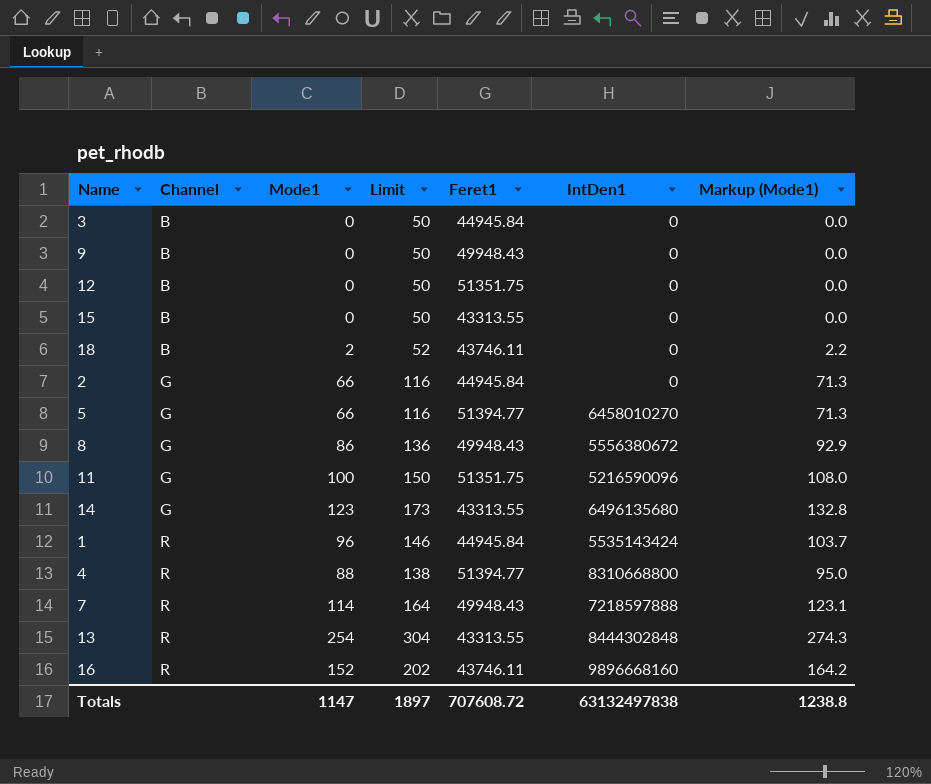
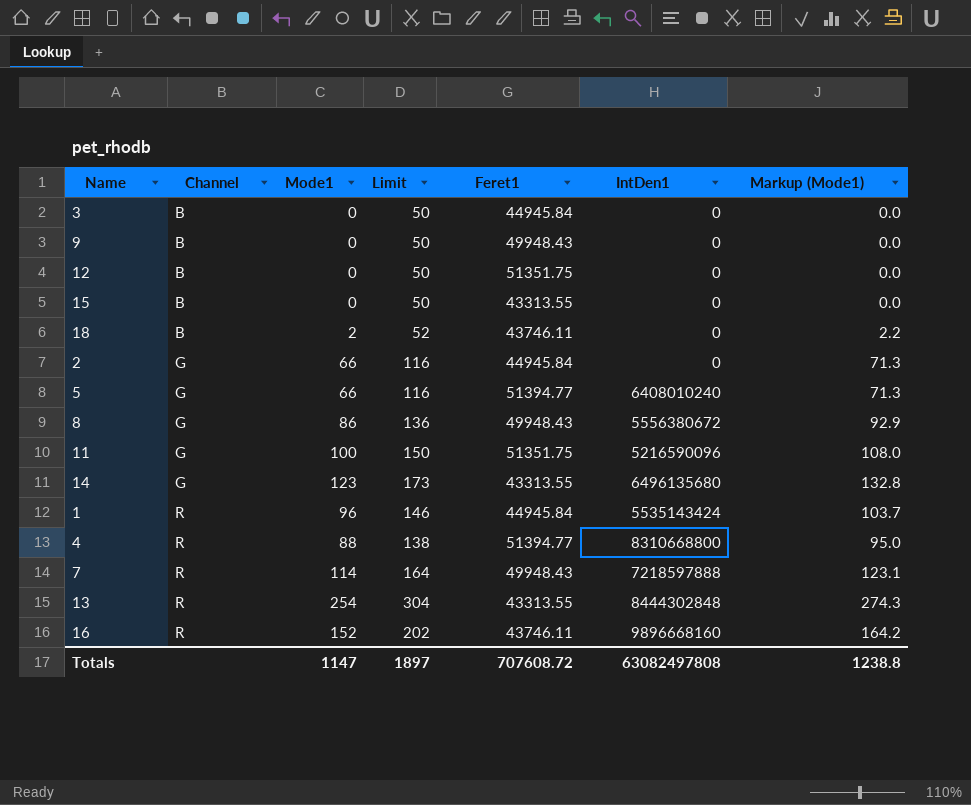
5 | IntDen1: 6458010270 -> 6408010240
Totals | IntDen1: 63132497838 -> 63082497808

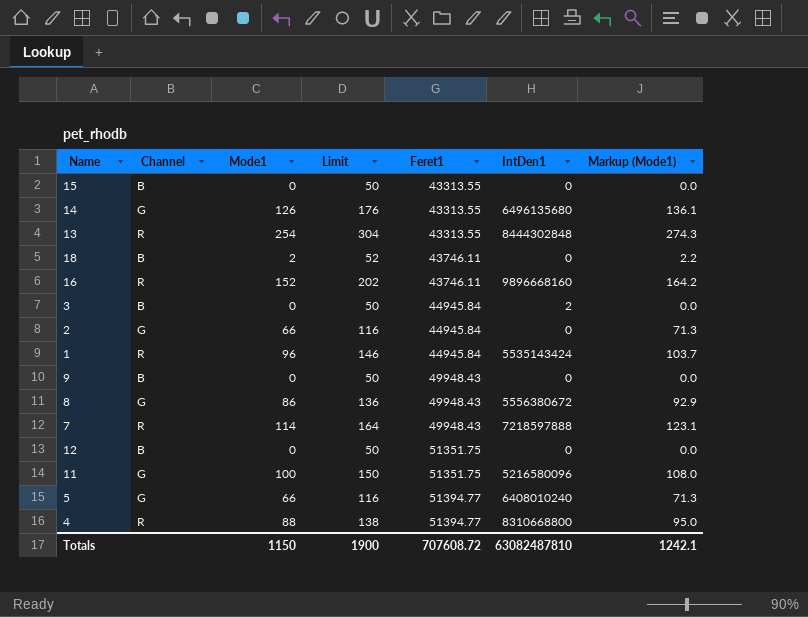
row order: Channel ascending -> Feret1 ascending
14 | Mode1: 123 -> 126
14 | Limit: 173 -> 176
14 | Markup (Mode1): 132.8 -> 136.1
3 | IntDen1: 0 -> 2
11 | IntDen1: 5216590096 -> 5216580096
Totals | Mode1: 1147 -> 1150
Totals | Limit: 1897 -> 1900
Totals | IntDen1: 63082497808 -> 63082487810
Totals | Markup (Mode1): 1238.8 -> 1242.1

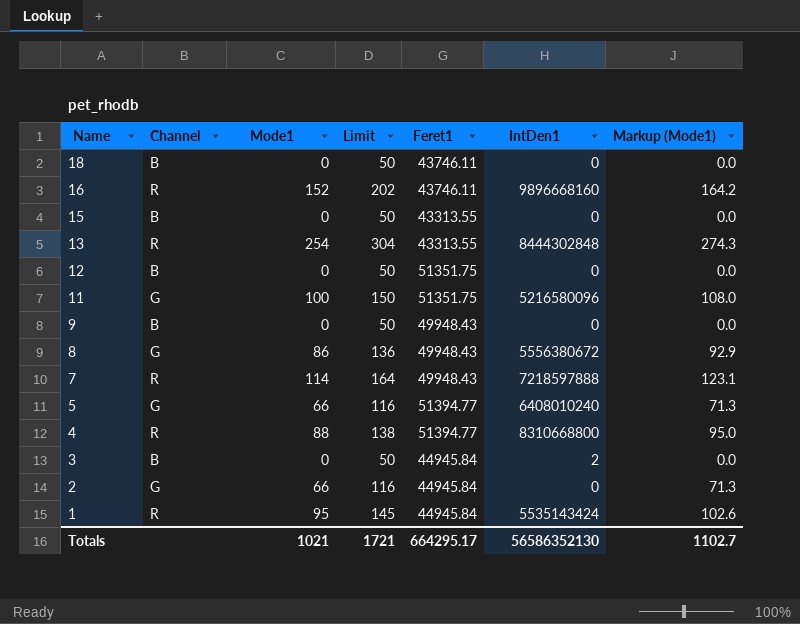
row order: Feret1 ascending -> Name descending
row 14: G | 126 | 176 | 43313.55 | 6496135680 | 136.1 -> none
18 | Mode1: 2 -> 0
18 | Limit: 52 -> 50
18 | Markup (Mode1): 2.2 -> 0.0
1 | Mode1: 96 -> 95
1 | Limit: 146 -> 145
1 | Markup (Mode1): 103.7 -> 102.6
Totals | Mode1: 1150 -> 1021
Totals | Limit: 1900 -> 1721
Totals | Feret1: 707608.72 -> 664295.17
Totals | IntDen1: 63082487810 -> 56586352130
Totals | Markup (Mode1): 1242.1 -> 1102.7

